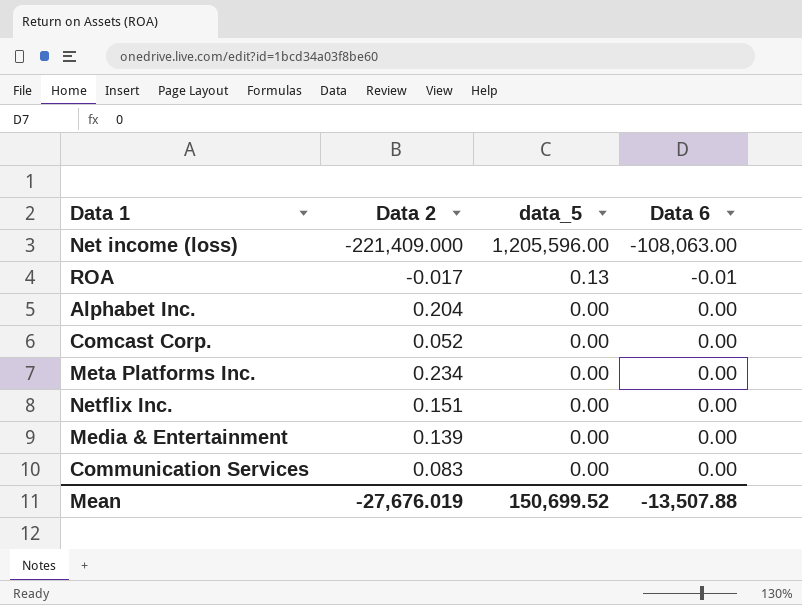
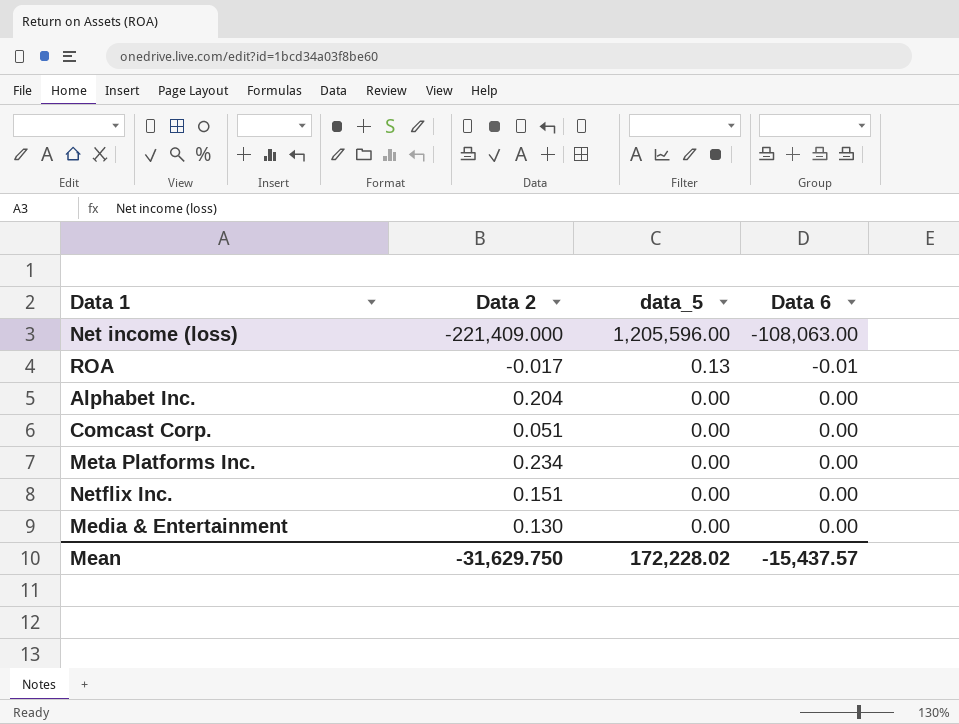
row Communication Services: 0.083 | 0.00 | 0.00 -> none
Comcast Corp. | Data 2: 0.052 -> 0.051
Media & Entertainment | Data 2: 0.139 -> 0.130
Mean | Data 2: -27,676.019 -> -31,629.750
Mean | data_5: 150,699.52 -> 172,228.02
Mean | Data 6: -13,507.88 -> -15,437.57

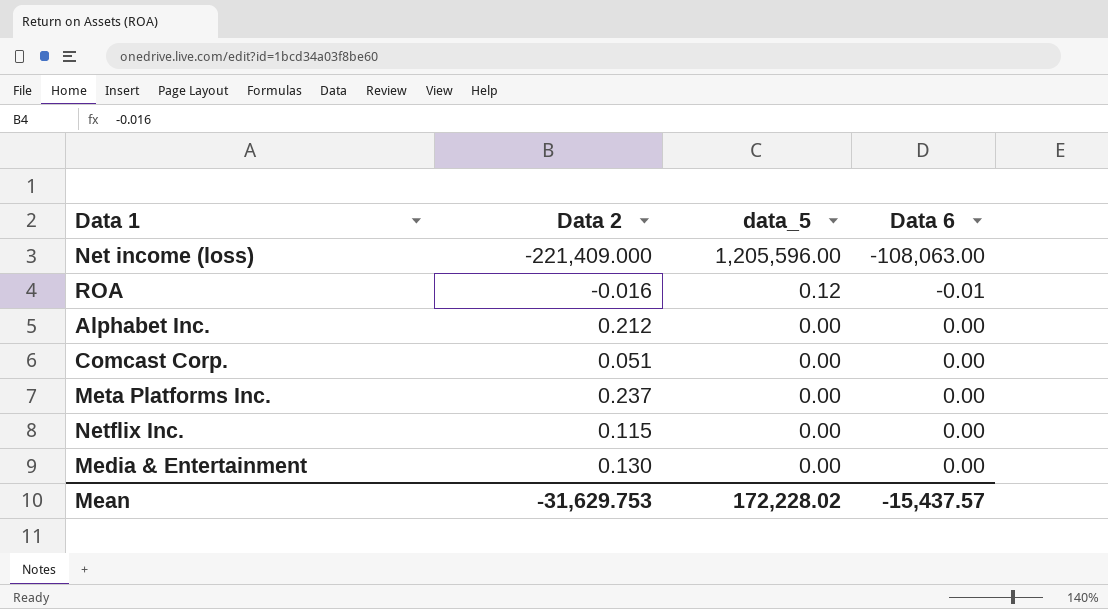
ROA | Data 2: -0.017 -> -0.016
ROA | data_5: 0.13 -> 0.12
Alphabet Inc. | Data 2: 0.204 -> 0.212
Meta Platforms Inc. | Data 2: 0.234 -> 0.237
Netflix Inc. | Data 2: 0.151 -> 0.115
Mean | Data 2: -31,629.750 -> -31,629.753

